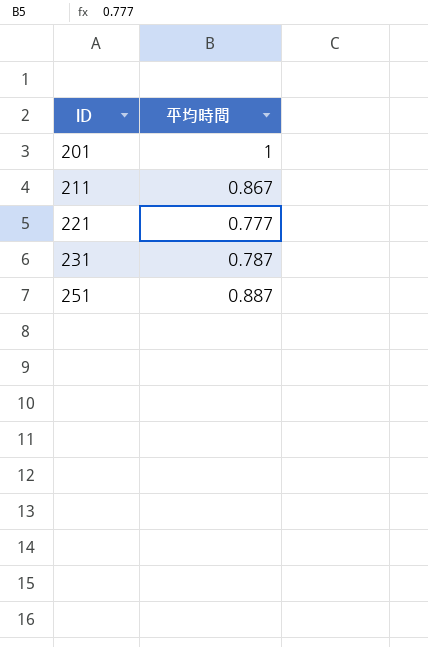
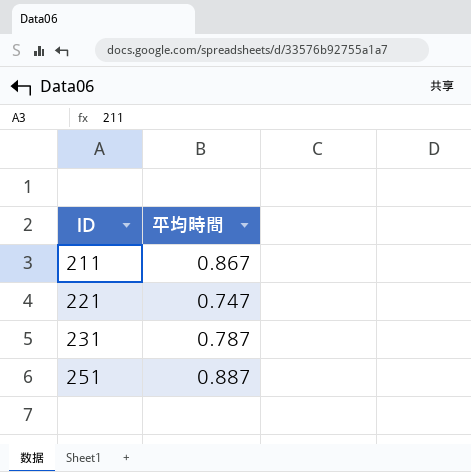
row 201: 1 -> none
221 | 平均時間: 0.777 -> 0.747

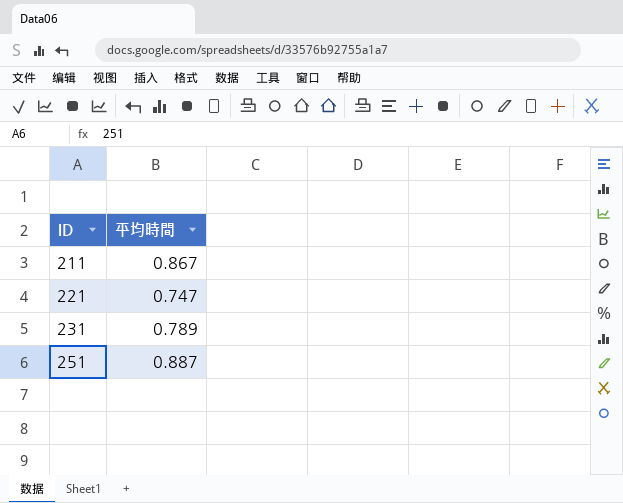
231 | 平均時間: 0.787 -> 0.789

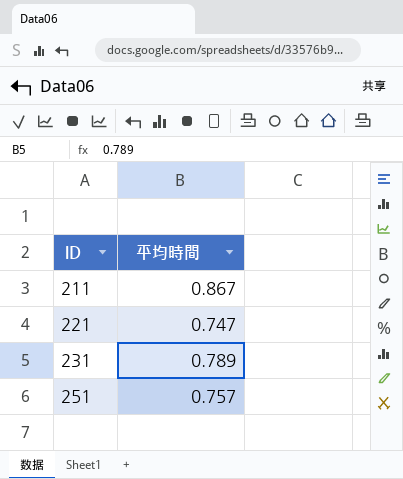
251 | 平均時間: 0.887 -> 0.757

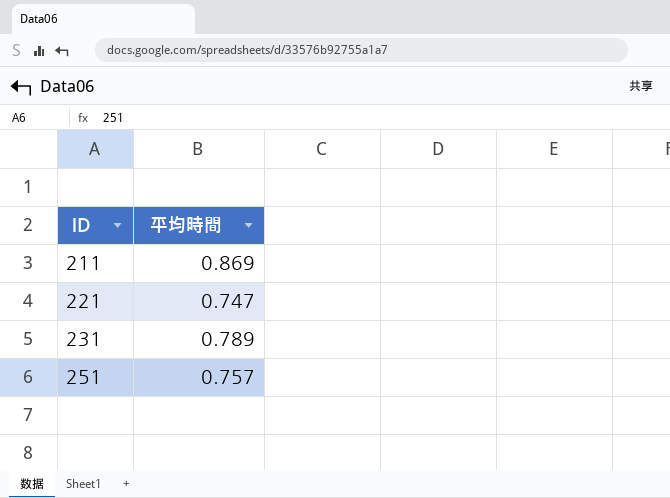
211 | 平均時間: 0.867 -> 0.869

